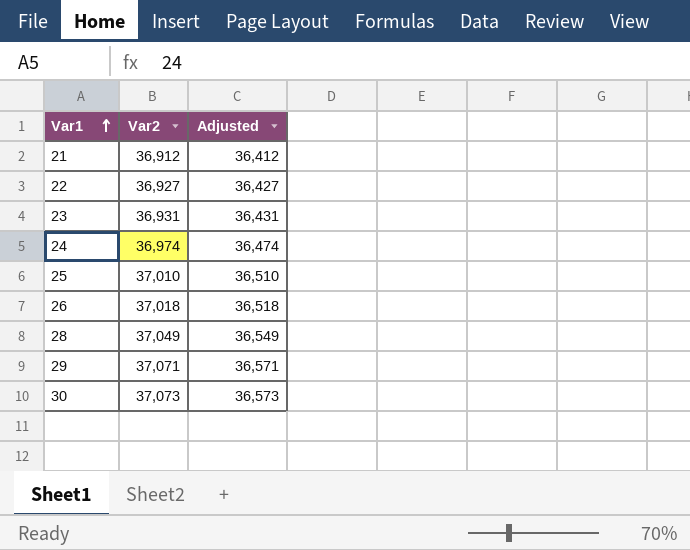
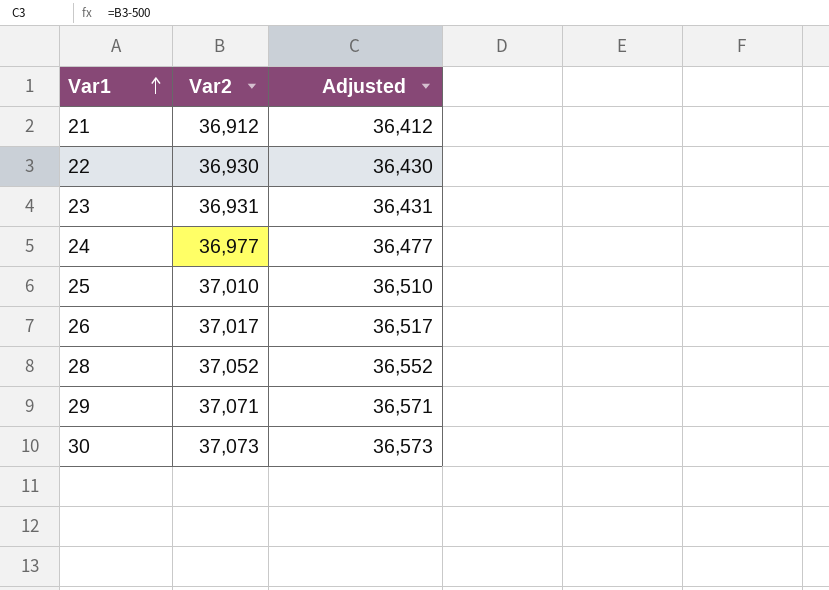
22 | Var2: 36,927 -> 36,930
22 | Adjusted: 36,427 -> 36,430
24 | Var2: 36,974 -> 36,977
24 | Adjusted: 36,474 -> 36,477
26 | Var2: 37,018 -> 37,017
26 | Adjusted: 36,518 -> 36,517
28 | Var2: 37,049 -> 37,052
28 | Adjusted: 36,549 -> 36,552

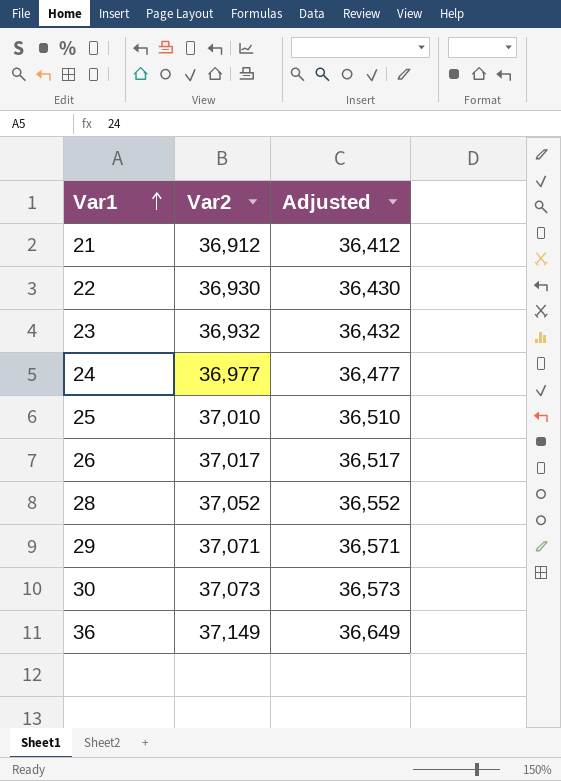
23 | Var2: 36,931 -> 36,932
23 | Adjusted: 36,431 -> 36,432
row 36: none -> 37,149 | 36,649

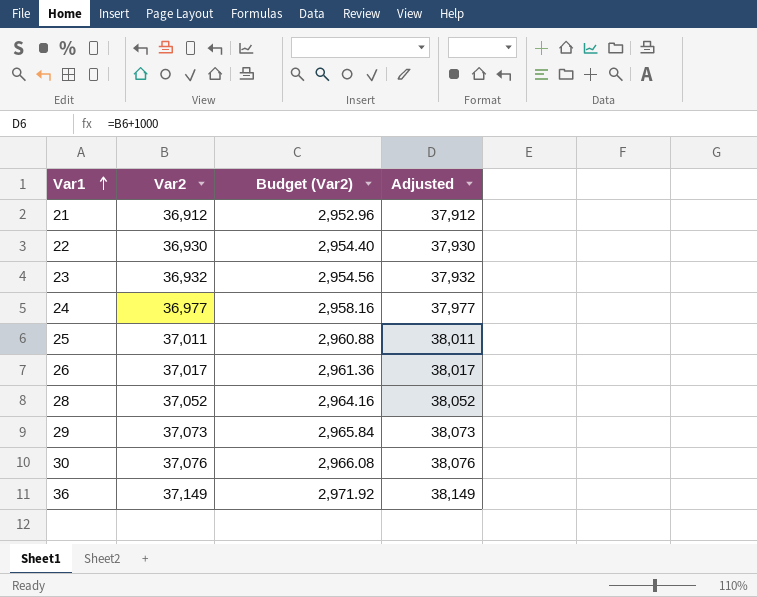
column Budget (Var2) | formula: none -> [Var2] * 0.08
column Adjusted | formula: [Var2] - 500 -> [Var2] + 1000
25 | Var2: 37,010 -> 37,011
29 | Var2: 37,071 -> 37,073
30 | Var2: 37,073 -> 37,076

